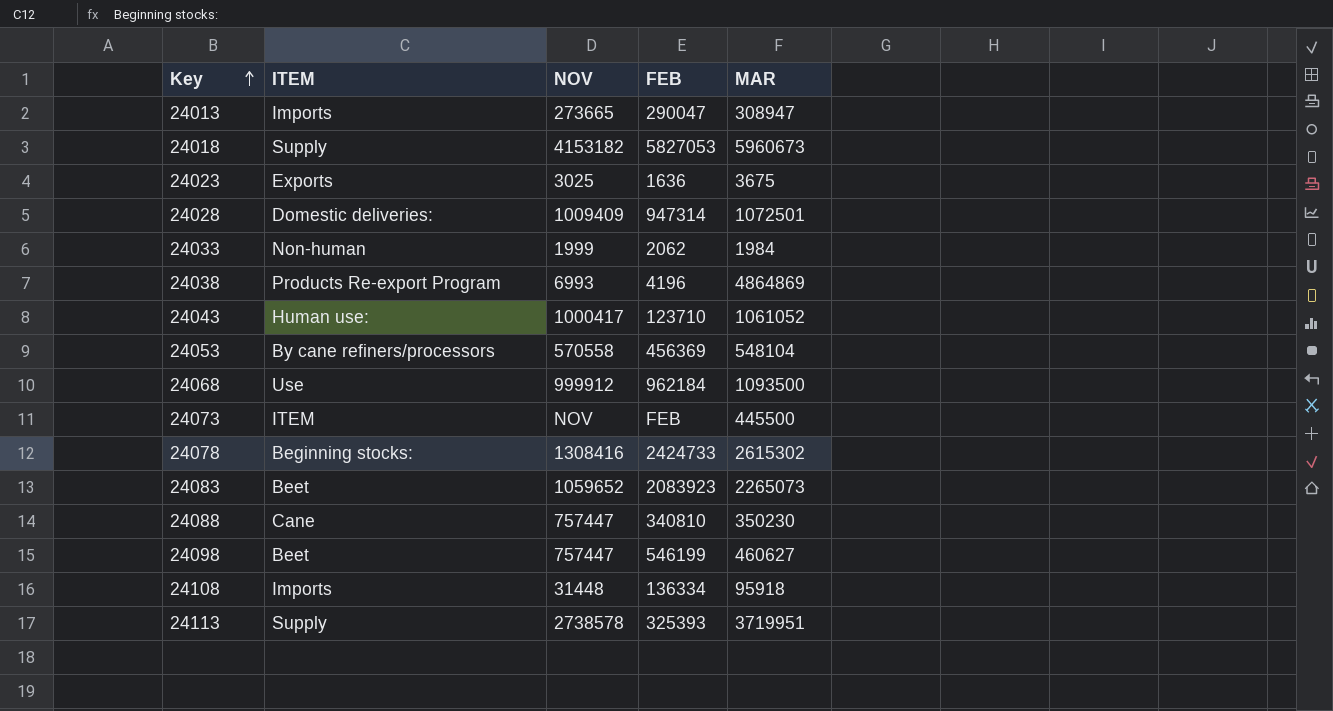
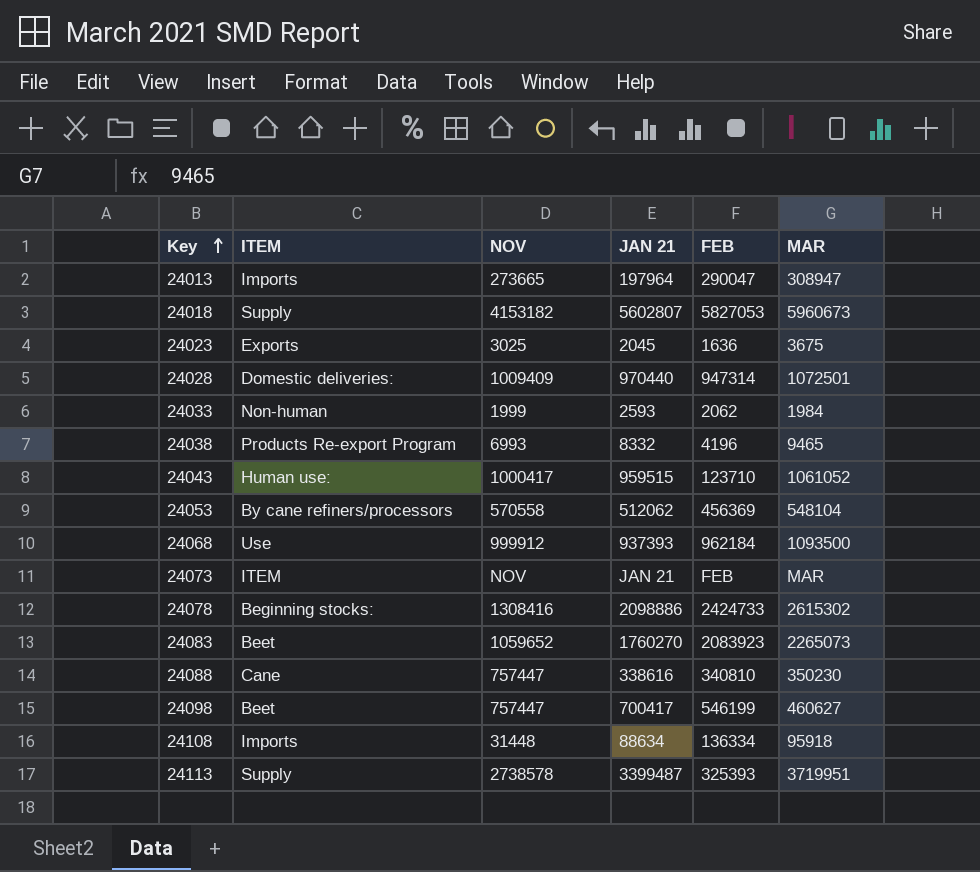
column JAN 21 | position: none -> 4
24038 | MAR: 4864869 -> 9465
24073 | MAR: 445500 -> MAR

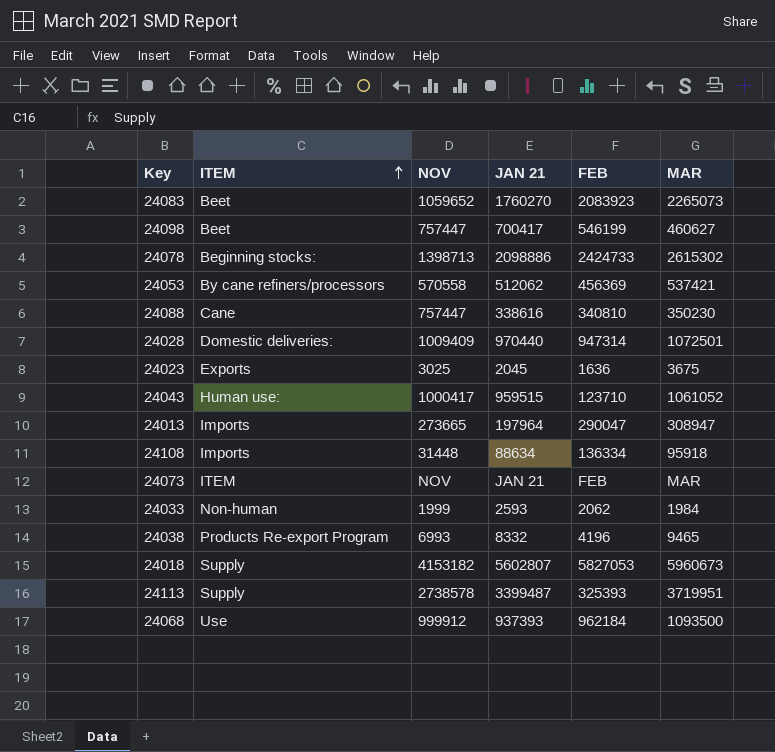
row order: Key ascending -> ITEM ascending
24078 | NOV: 1308416 -> 1398713
24053 | MAR: 548104 -> 537421

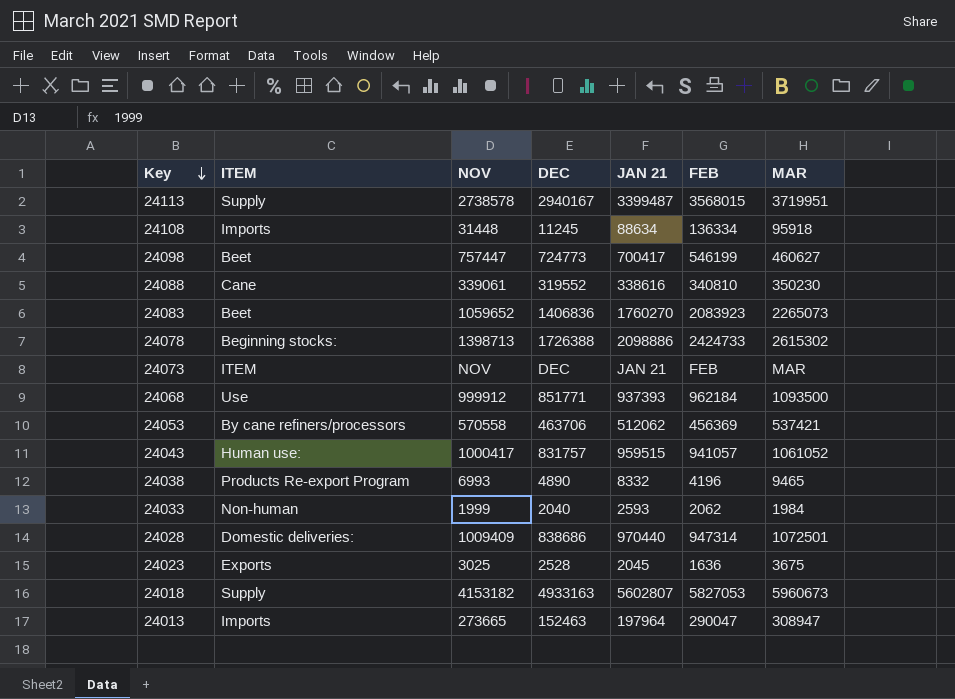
row order: ITEM ascending -> Key descending
column DEC | position: none -> 4
24113 | FEB: 325393 -> 3568015
24088 | NOV: 757447 -> 339061
24043 | FEB: 123710 -> 941057

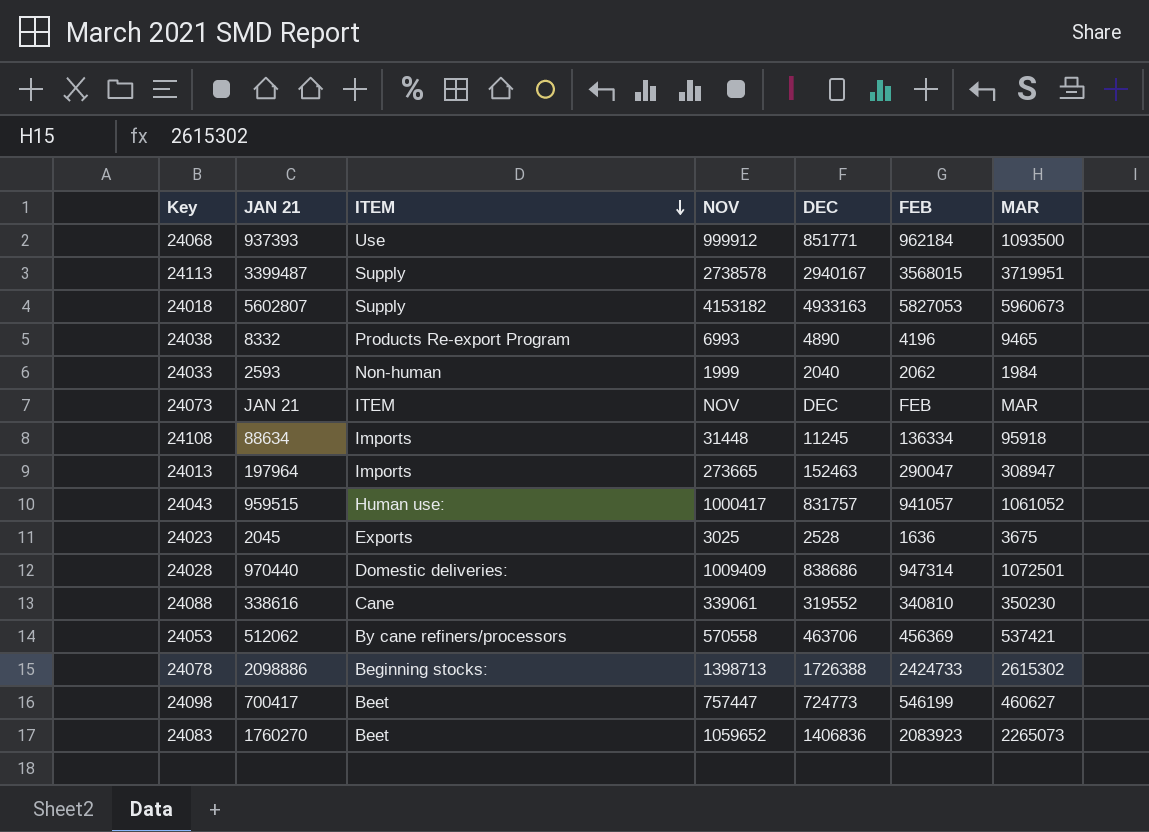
row order: Key descending -> ITEM descending
column JAN 21 | position: 5 -> 2

